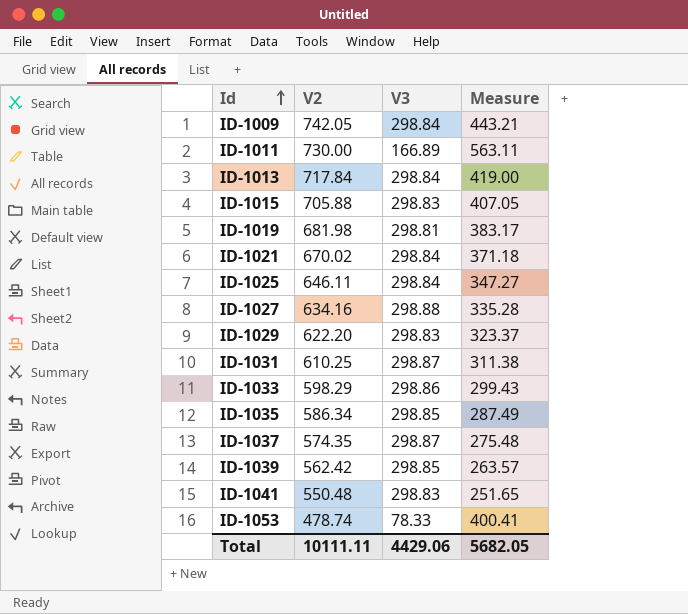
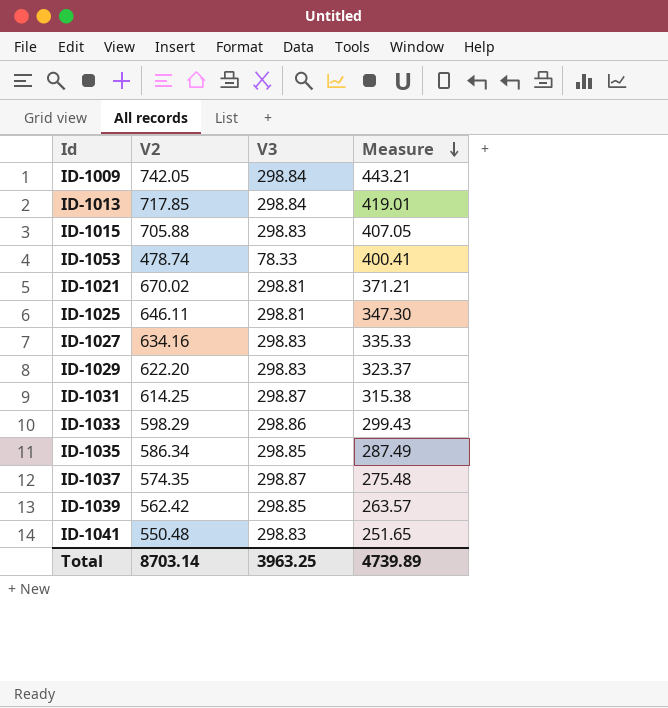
row order: Id ascending -> Measure descending
row ID-1011: 730.00 | 166.89 | 563.11 -> none
row ID-1019: 681.98 | 298.81 | 383.17 -> none
ID-1013 | V2: 717.84 -> 717.85
ID-1013 | Measure: 419.00 -> 419.01
ID-1021 | V3: 298.84 -> 298.81
ID-1021 | Measure: 371.18 -> 371.21
ID-1025 | V3: 298.84 -> 298.81
ID-1025 | Measure: 347.27 -> 347.30
ID-1027 | V3: 298.88 -> 298.83
ID-1027 | Measure: 335.28 -> 335.33
ID-1031 | V2: 610.25 -> 614.25
ID-1031 | Measure: 311.38 -> 315.38
Total | V2: 10111.11 -> 8703.14
Total | V3: 4429.06 -> 3963.25
Total | Measure: 5682.05 -> 4739.89

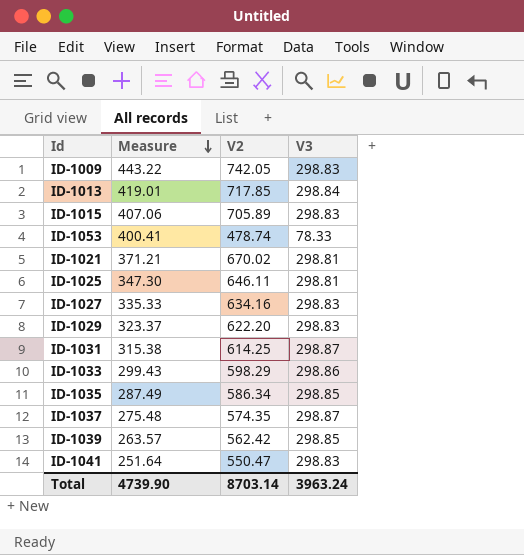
column Measure | position: 4 -> 2
ID-1009 | Measure: 443.21 -> 443.22
ID-1009 | V3: 298.84 -> 298.83
ID-1015 | Measure: 407.05 -> 407.06
ID-1015 | V2: 705.88 -> 705.89
ID-1041 | Measure: 251.65 -> 251.64
ID-1041 | V2: 550.48 -> 550.47
Total | Measure: 4739.89 -> 4739.90
Total | V3: 3963.25 -> 3963.24

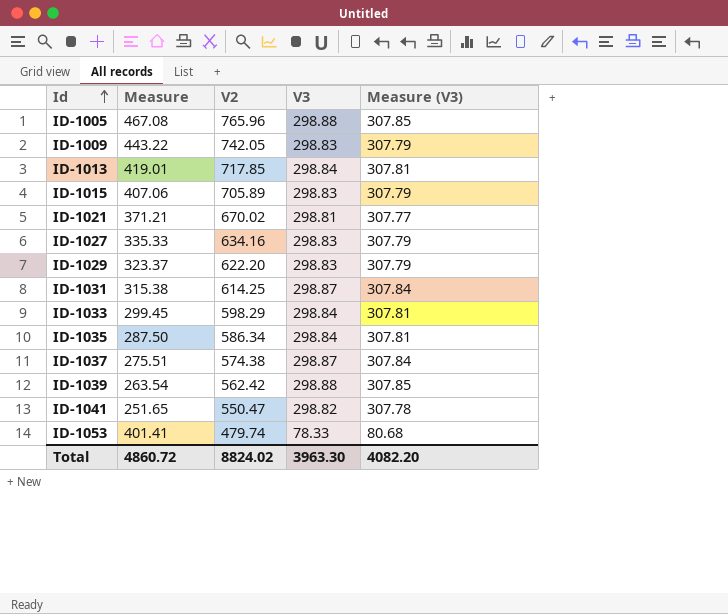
row order: Measure descending -> Id ascending
column Measure (V3) | formula: none -> [V3] * 1.03
row ID-1025: 347.30 | 646.11 | 298.81 -> none
row ID-1005: none -> 467.08 | 765.96 | 298.88 | 307.85
ID-1033 | Measure: 299.43 -> 299.45
ID-1033 | V3: 298.86 -> 298.84
ID-1035 | Measure: 287.49 -> 287.50
ID-1035 | V3: 298.85 -> 298.84
ID-1037 | Measure: 275.48 -> 275.51
ID-1037 | V2: 574.35 -> 574.38
ID-1039 | Measure: 263.57 -> 263.54
ID-1039 | V3: 298.85 -> 298.88
ID-1041 | Measure: 251.64 -> 251.65
ID-1041 | V3: 298.83 -> 298.82
ID-1053 | Measure: 400.41 -> 401.41
ID-1053 | V2: 478.74 -> 479.74
Total | Measure: 4739.90 -> 4860.72
Total | V2: 8703.14 -> 8824.02
Total | V3: 3963.24 -> 3963.30

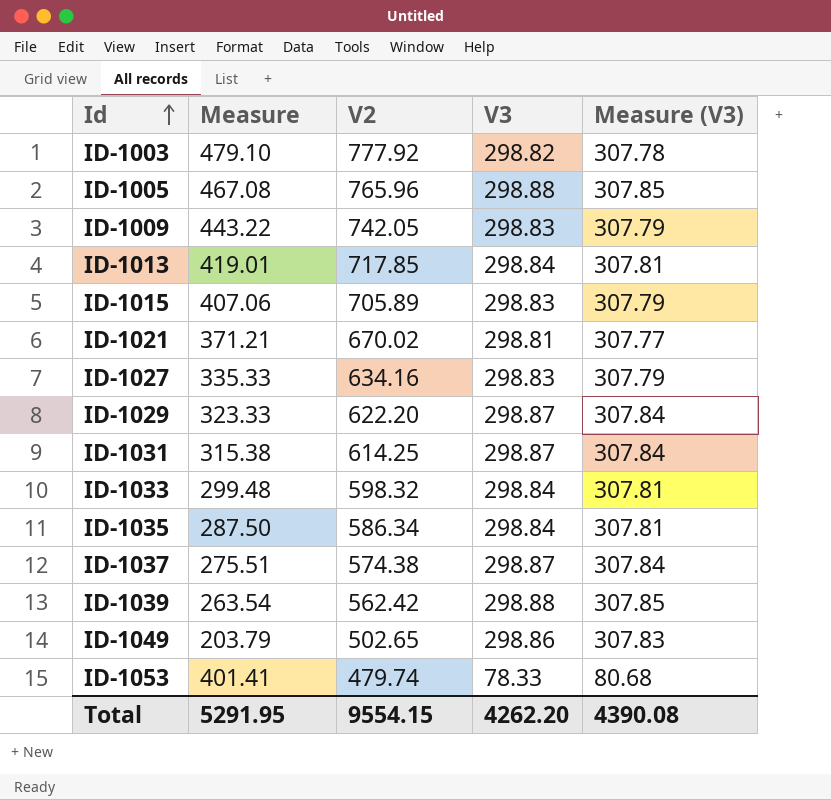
row ID-1041: 251.65 | 550.47 | 298.82 | 307.78 -> none
row ID-1003: none -> 479.10 | 777.92 | 298.82 | 307.78
ID-1029 | Measure: 323.37 -> 323.33
ID-1029 | V3: 298.83 -> 298.87
ID-1029 | Measure (V3): 307.79 -> 307.84
ID-1033 | Measure: 299.45 -> 299.48
ID-1033 | V2: 598.29 -> 598.32
row ID-1049: none -> 203.79 | 502.65 | 298.86 | 307.83
Total | Measure: 4860.72 -> 5291.95
Total | V2: 8824.02 -> 9554.15
Total | V3: 3963.30 -> 4262.20
Total | Measure (V3): 4082.20 -> 4390.08

